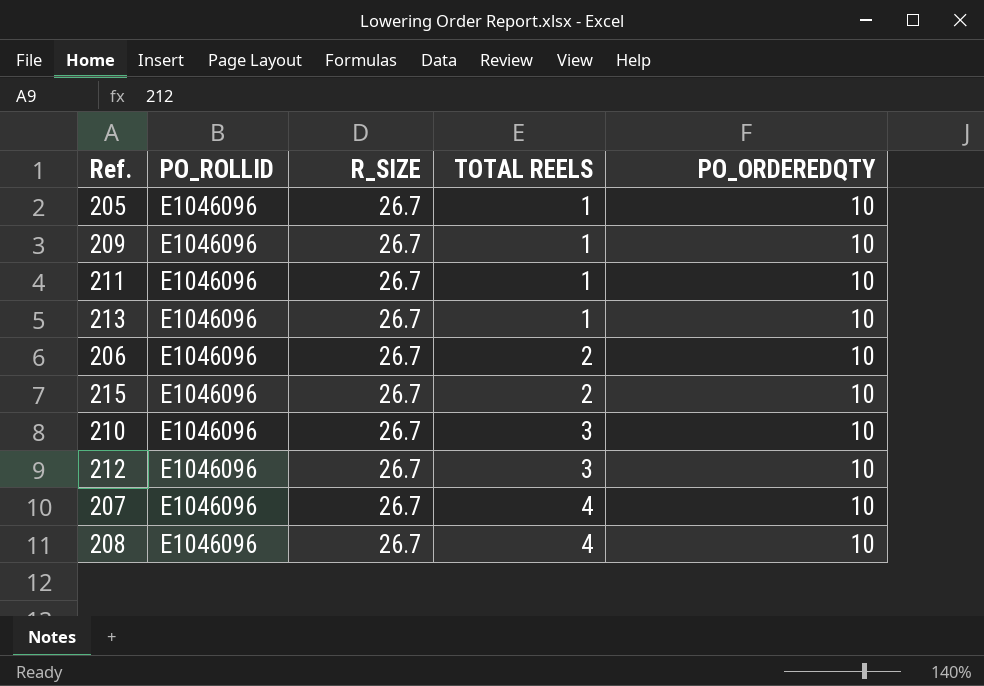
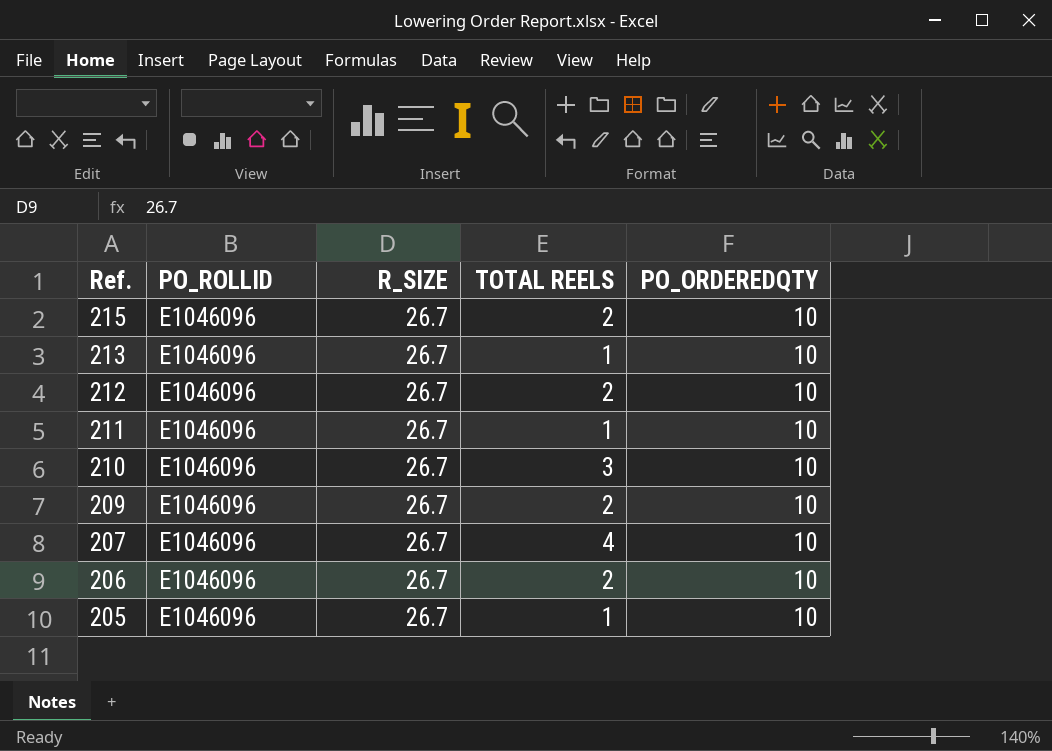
row order: TOTAL REELS ascending -> Ref. descending
row 208: E1046096 | 26.7 | 4 | 10 -> none
212 | TOTAL REELS: 3 -> 2
209 | TOTAL REELS: 1 -> 2

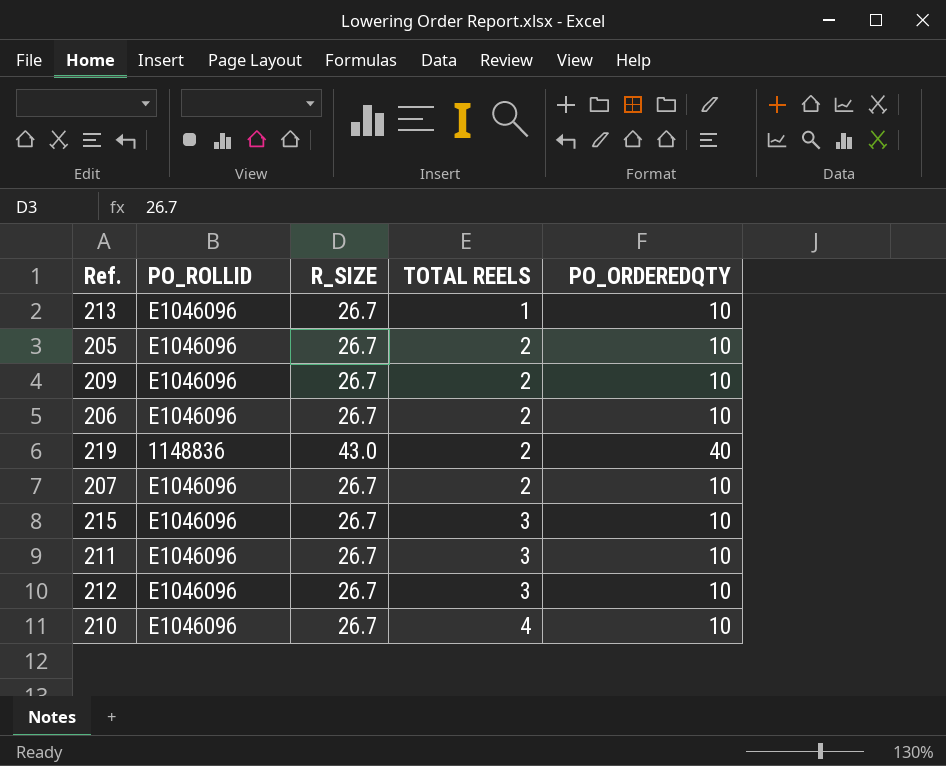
row order: Ref. descending -> TOTAL REELS ascending
205 | TOTAL REELS: 1 -> 2
row 219: none -> 1148836 | 43.0 | 2 | 40
207 | TOTAL REELS: 4 -> 2
215 | TOTAL REELS: 2 -> 3
211 | TOTAL REELS: 1 -> 3
212 | TOTAL REELS: 2 -> 3
210 | TOTAL REELS: 3 -> 4

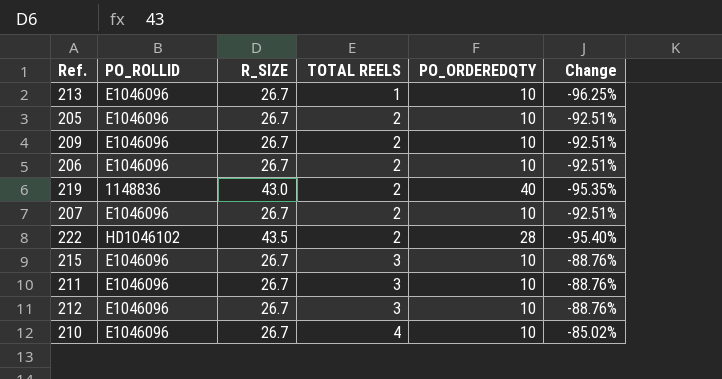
column Change | formula: none -> ([TOTAL REELS] - [R_SIZE]) / [R_SIZE]
row 222: none -> HD1046102 | 43.5 | 2 | 28 | -95.40%

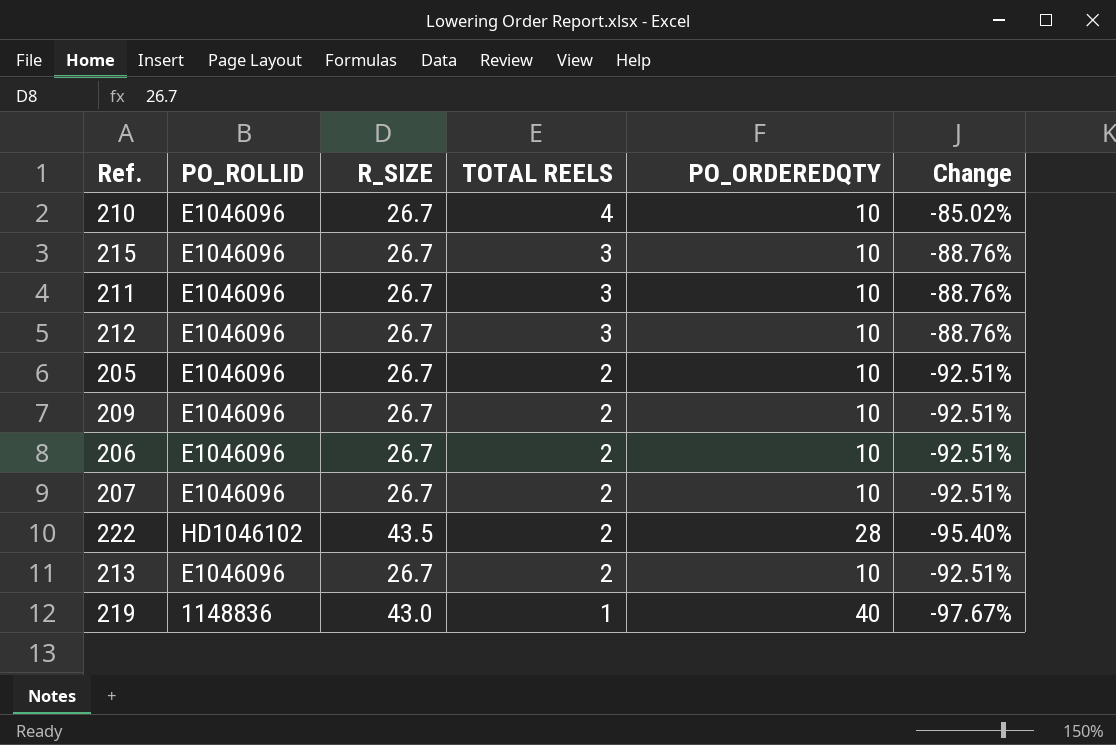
row order: TOTAL REELS ascending -> TOTAL REELS descending
213 | TOTAL REELS: 1 -> 2
213 | Change: -96.25% -> -92.51%
219 | TOTAL REELS: 2 -> 1
219 | Change: -95.35% -> -97.67%

